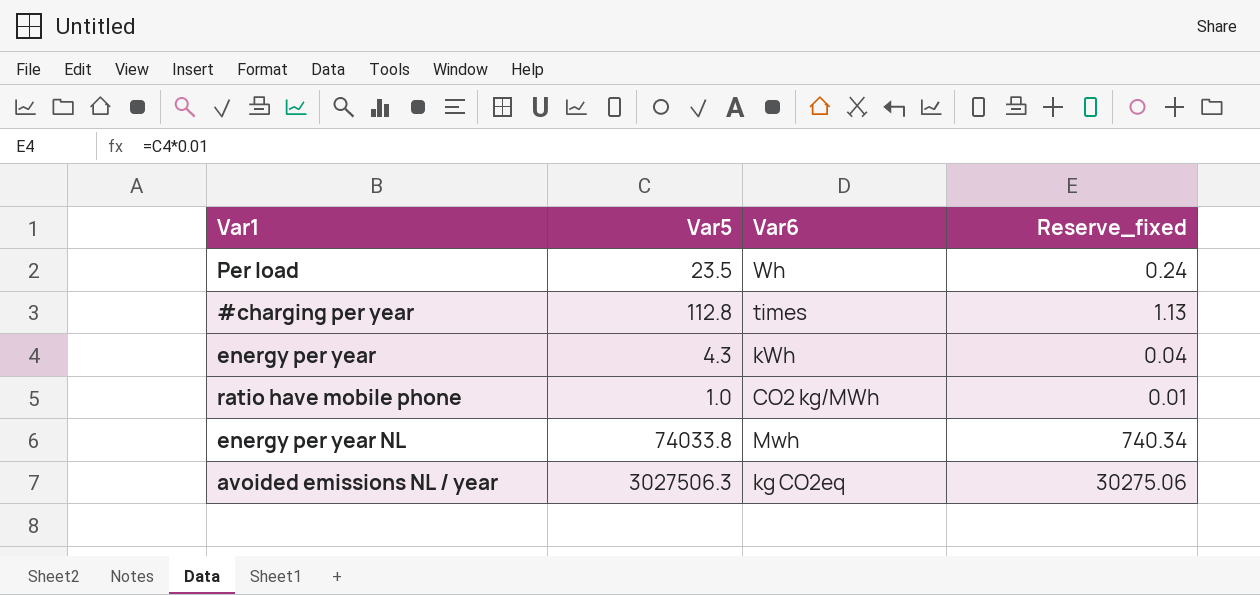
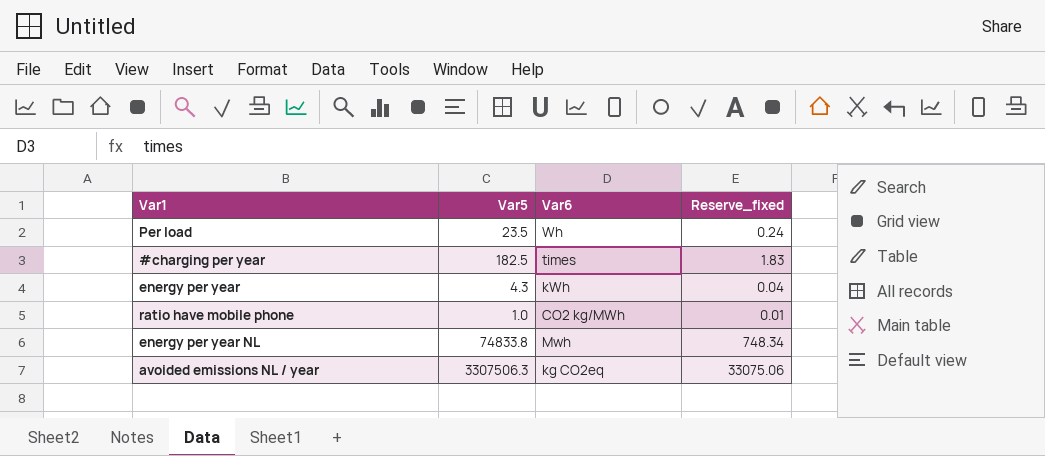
#charging per year | Var5: 112.8 -> 182.5
#charging per year | Reserve_fixed: 1.13 -> 1.83
energy per year NL | Var5: 74033.8 -> 74833.8
energy per year NL | Reserve_fixed: 740.34 -> 748.34
avoided emissions NL / year | Var5: 3027506.3 -> 3307506.3
avoided emissions NL / year | Reserve_fixed: 30275.06 -> 33075.06

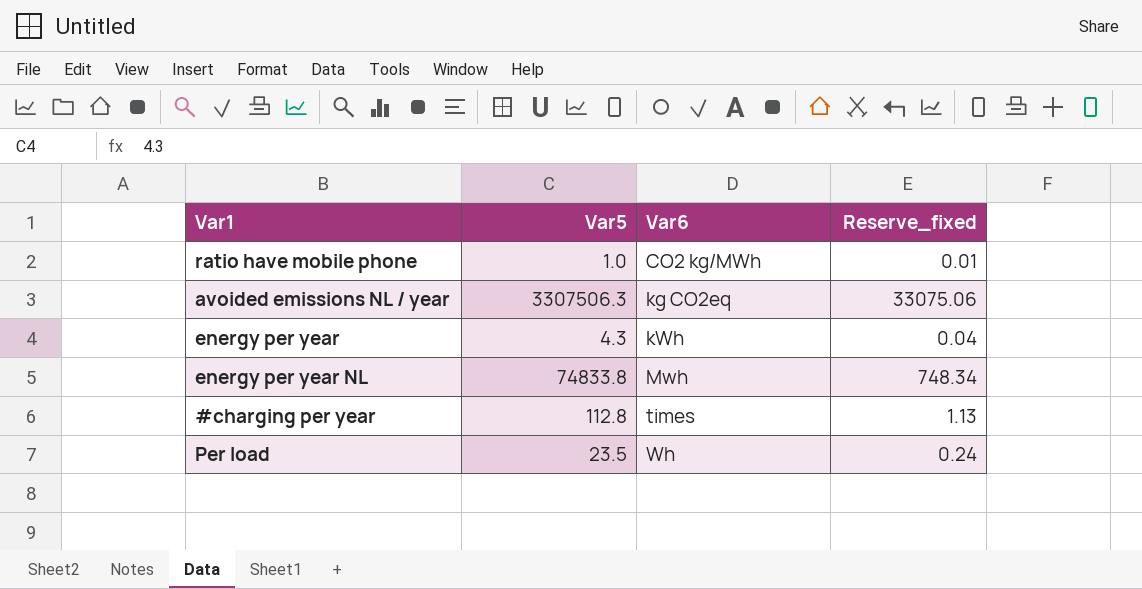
row order: none -> Var6 ascending
#charging per year | Var5: 182.5 -> 112.8
#charging per year | Reserve_fixed: 1.83 -> 1.13

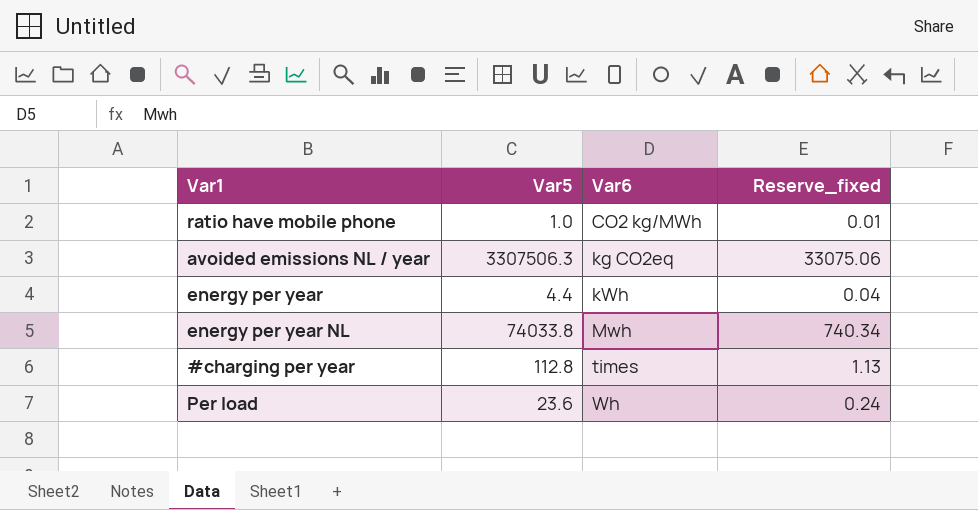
energy per year | Var5: 4.3 -> 4.4
energy per year NL | Var5: 74833.8 -> 74033.8
energy per year NL | Reserve_fixed: 748.34 -> 740.34
Per load | Var5: 23.5 -> 23.6

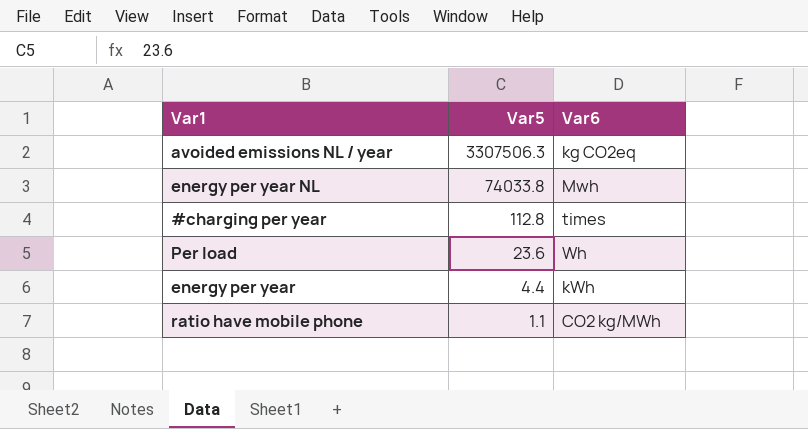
row order: Var6 ascending -> Var5 descending
column Reserve_fixed | formula: [Var5] * 0.01 -> none
ratio have mobile phone | Var5: 1.0 -> 1.1

